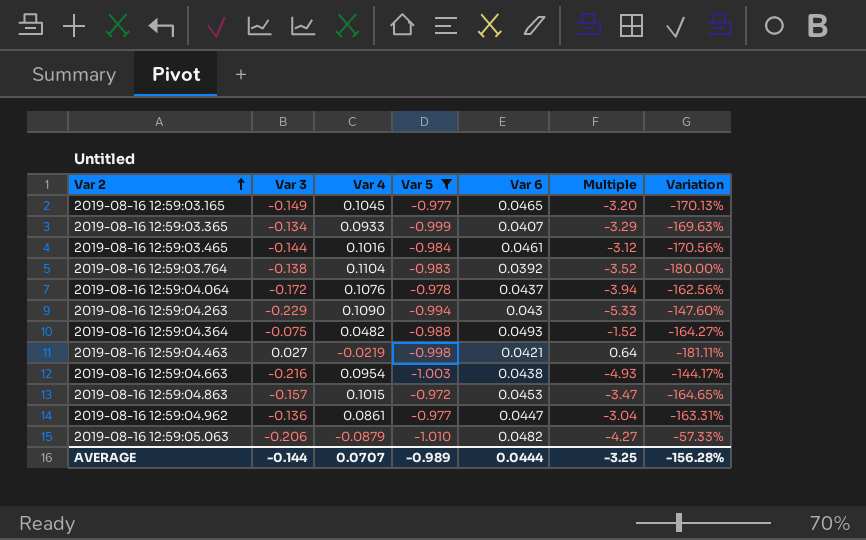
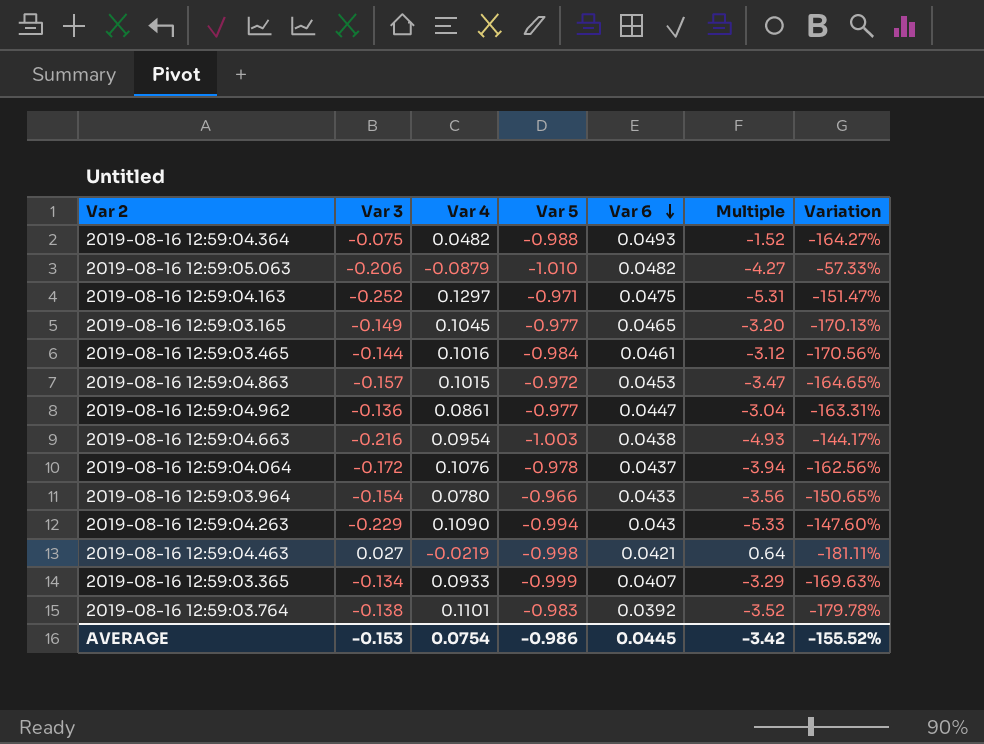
filter: Var 5 <= -0.972 -> none
row order: Var 2 ascending -> Var 6 descending
2019-08-16 12:59:03.764 | Var 4: 0.1104 -> 0.1101
2019-08-16 12:59:03.764 | Variation: -180.00% -> -179.78%
AVERAGE | Var 3: -0.144 -> -0.153
AVERAGE | Var 4: 0.0707 -> 0.0754
AVERAGE | Var 5: -0.989 -> -0.986
AVERAGE | Var 6: 0.0444 -> 0.0445
AVERAGE | Multiple: -3.25 -> -3.42
AVERAGE | Variation: -156.28% -> -155.52%

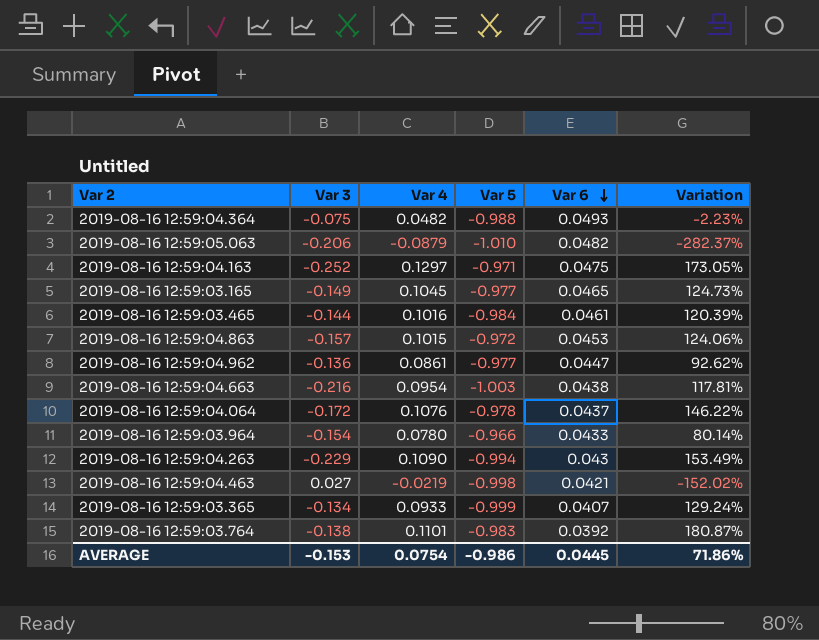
column Multiple | formula: [Var 3] / [Var 6] -> none
column Variation | formula: ([Var 4] - [Var 3]) / [Var 3] -> ([Var 4] - [Var 6]) / [Var 6]
AVERAGE | Variation: -155.52% -> 71.86%

